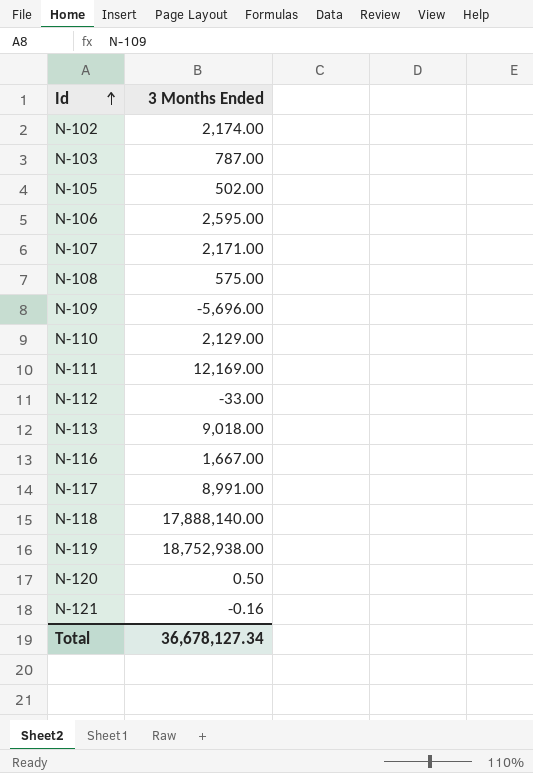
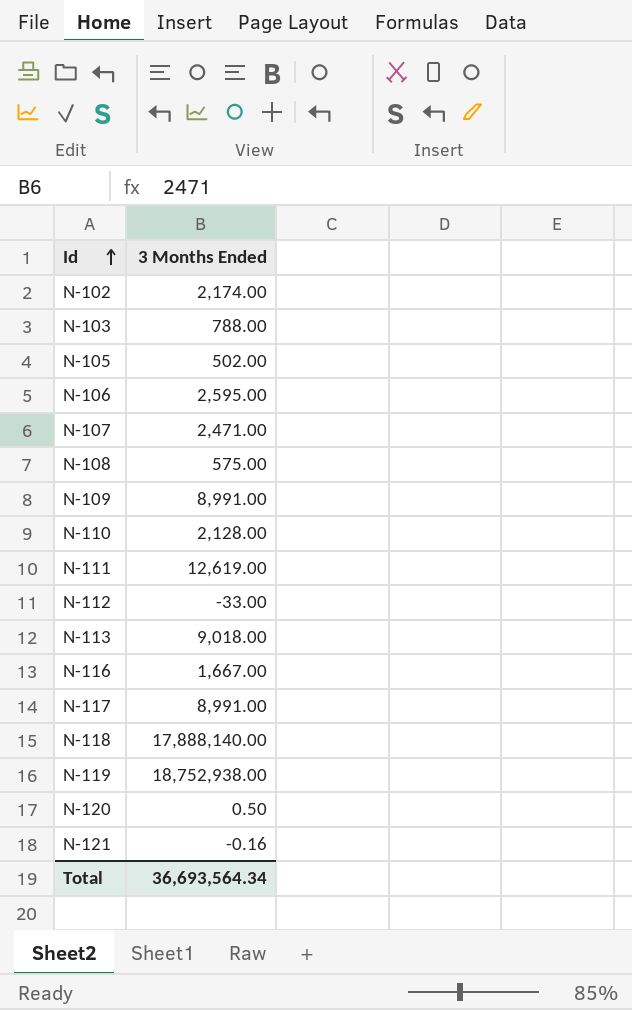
N-103 | 3 Months Ended: 787.00 -> 788.00
N-107 | 3 Months Ended: 2,171.00 -> 2,471.00
N-109 | 3 Months Ended: -5,696.00 -> 8,991.00
N-110 | 3 Months Ended: 2,129.00 -> 2,128.00
N-111 | 3 Months Ended: 12,169.00 -> 12,619.00
Total | 3 Months Ended: 36,678,127.34 -> 36,693,564.34

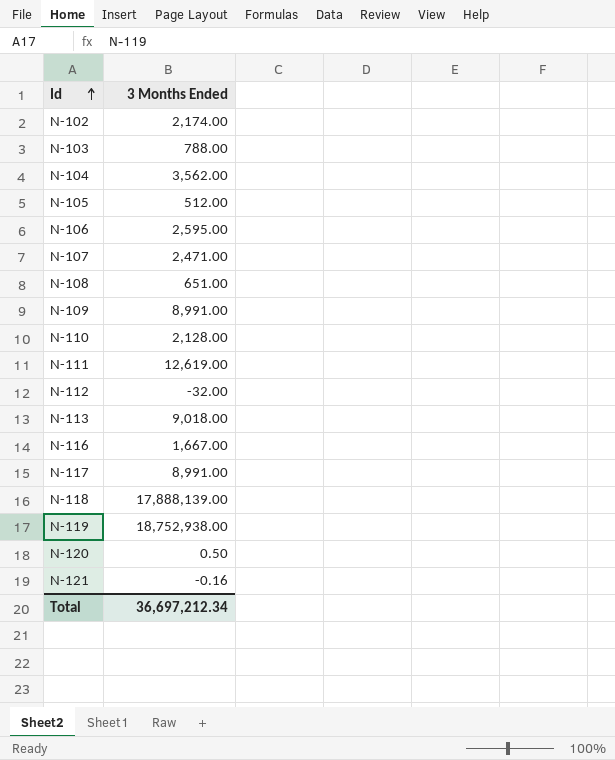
row N-104: none -> 3,562.00
N-105 | 3 Months Ended: 502.00 -> 512.00
N-108 | 3 Months Ended: 575.00 -> 651.00
N-112 | 3 Months Ended: -33.00 -> -32.00
N-118 | 3 Months Ended: 17,888,140.00 -> 17,888,139.00
Total | 3 Months Ended: 36,693,564.34 -> 36,697,212.34

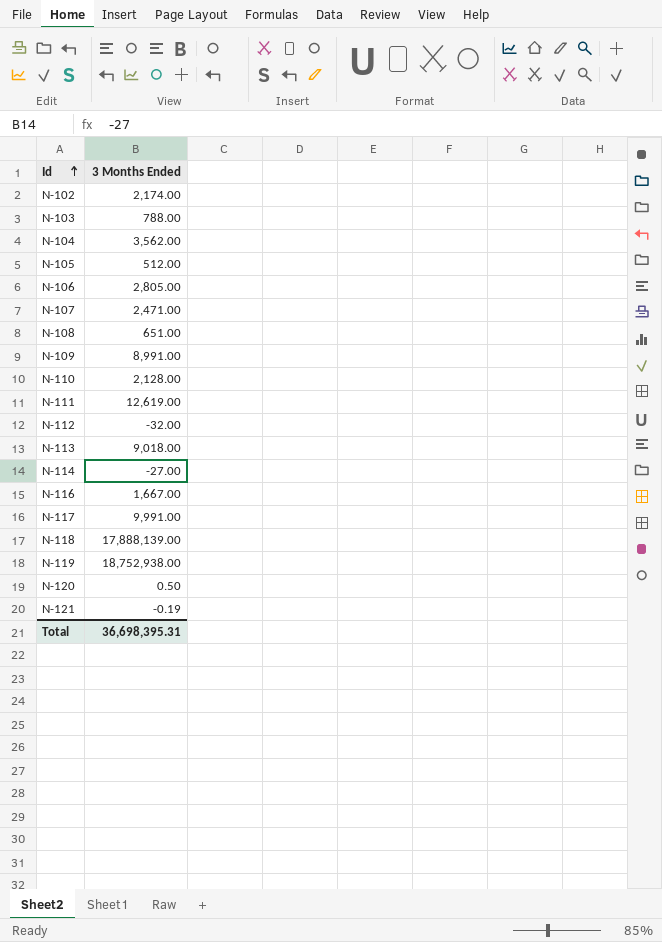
N-106 | 3 Months Ended: 2,595.00 -> 2,805.00
row N-114: none -> -27.00
N-117 | 3 Months Ended: 8,991.00 -> 9,991.00
N-121 | 3 Months Ended: -0.16 -> -0.19
Total | 3 Months Ended: 36,697,212.34 -> 36,698,395.31

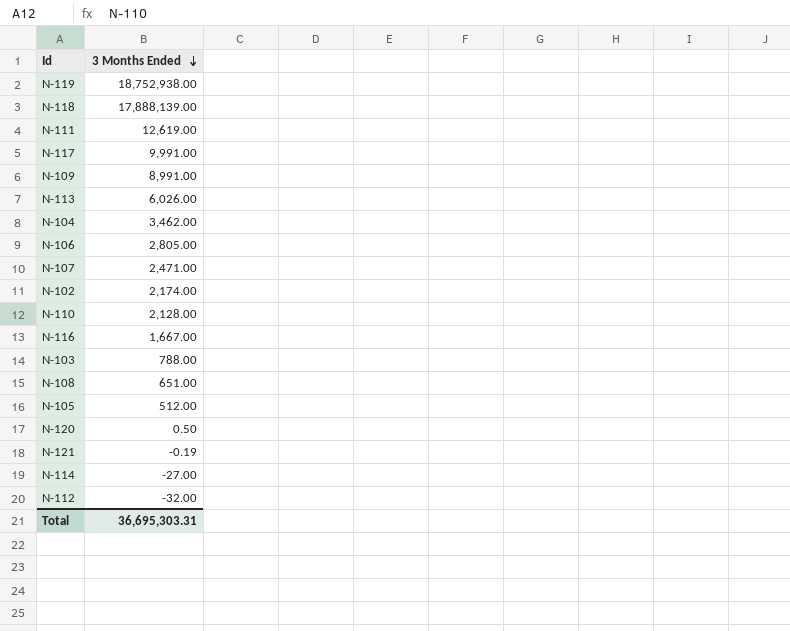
row order: Id ascending -> 3 Months Ended descending
N-113 | 3 Months Ended: 9,018.00 -> 6,026.00
N-104 | 3 Months Ended: 3,562.00 -> 3,462.00
Total | 3 Months Ended: 36,698,395.31 -> 36,695,303.31

